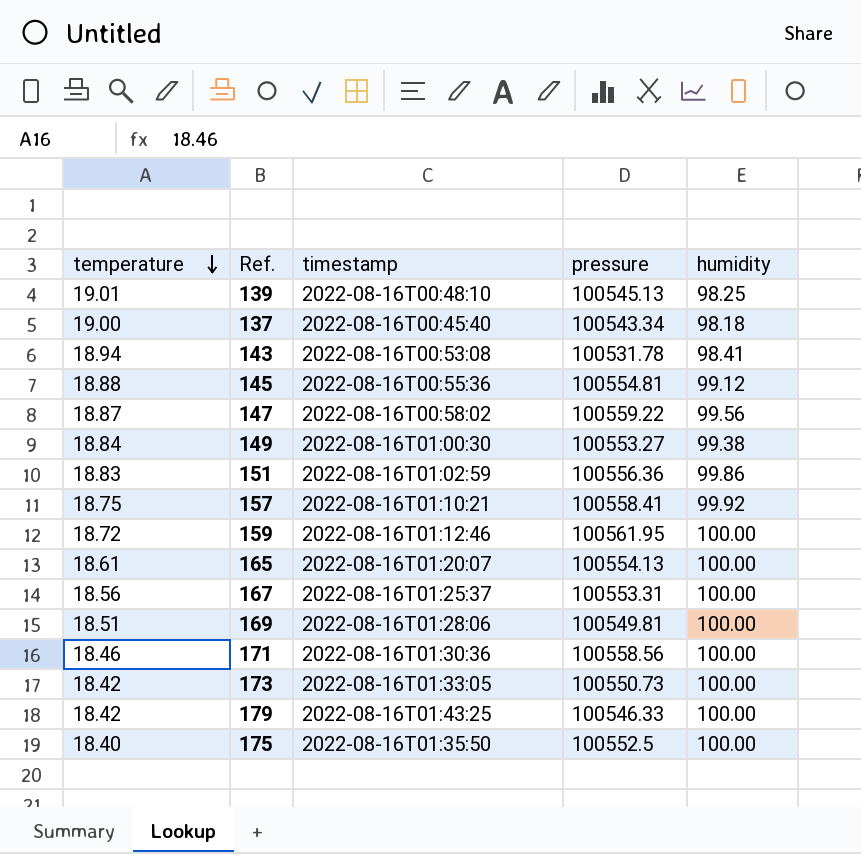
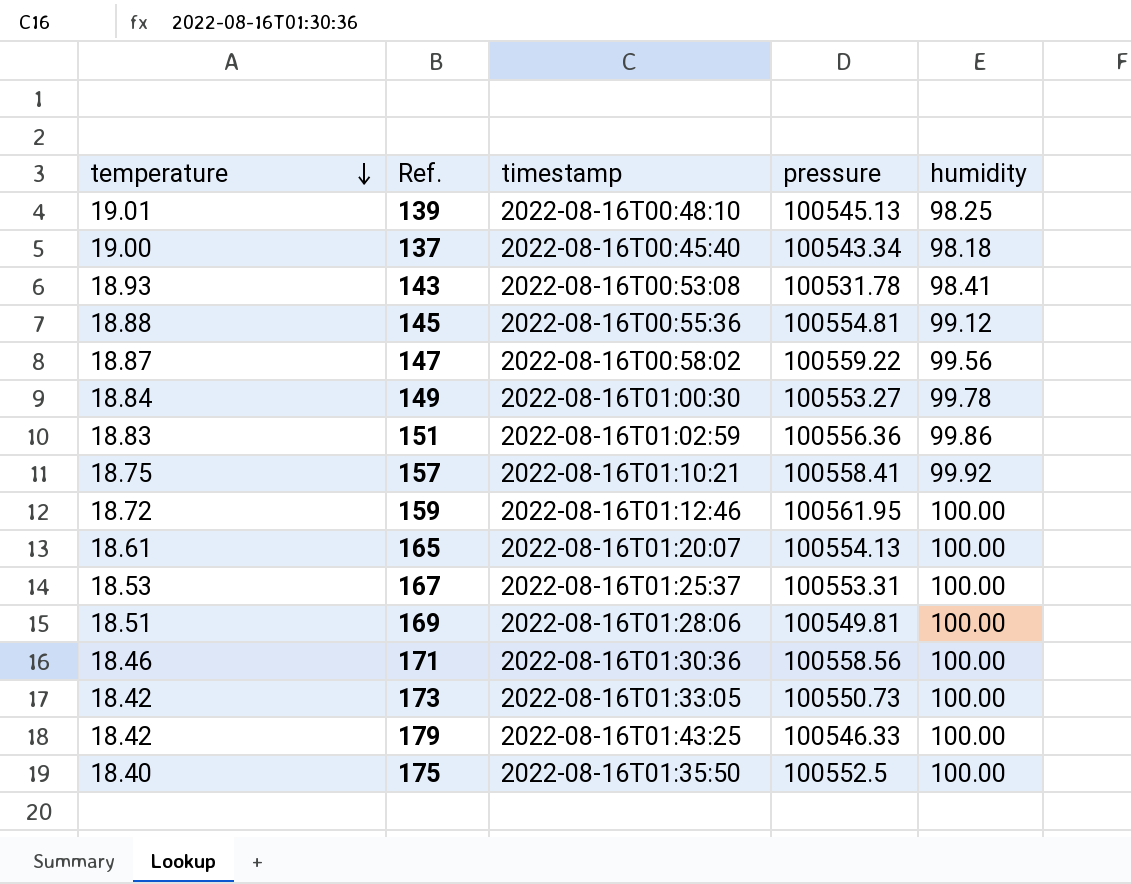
143 | temperature: 18.94 -> 18.93
149 | humidity: 99.38 -> 99.78
167 | temperature: 18.56 -> 18.53

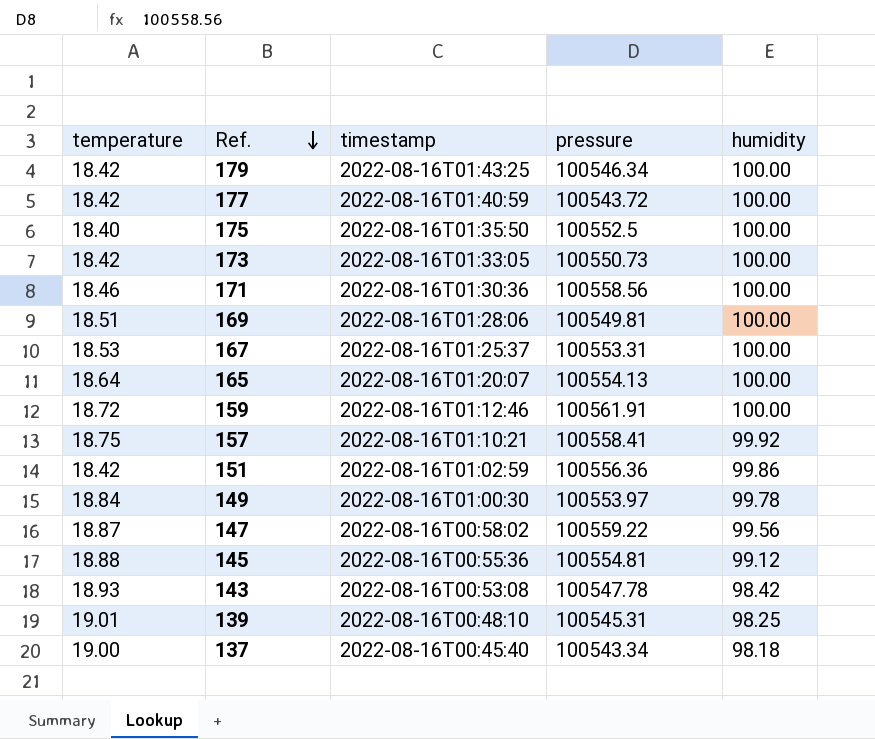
row order: temperature descending -> Ref. descending
179 | pressure: 100546.33 -> 100546.34
row 177: none -> 18.42 | 2022-08-16T01:40:59 | 100543.72 | 100.00
165 | temperature: 18.61 -> 18.64
159 | pressure: 100561.95 -> 100561.91
151 | temperature: 18.83 -> 18.42
149 | pressure: 100553.27 -> 100553.97
143 | pressure: 100531.78 -> 100547.78
143 | humidity: 98.41 -> 98.42
139 | pressure: 100545.13 -> 100545.31

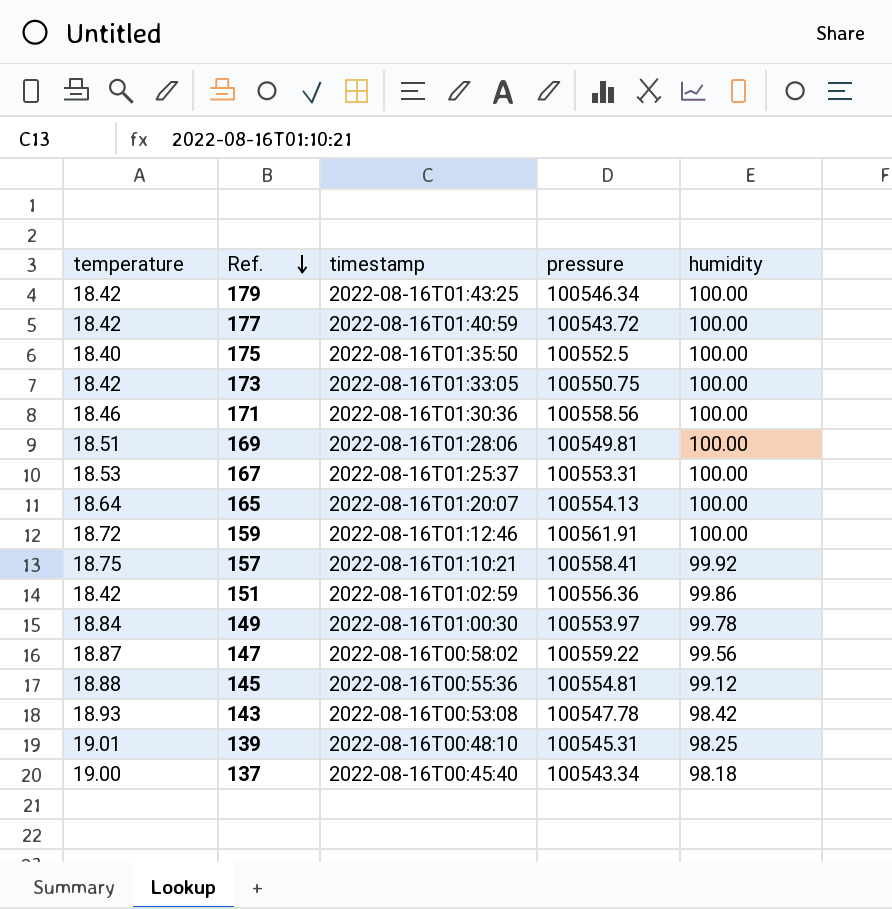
173 | pressure: 100550.73 -> 100550.75

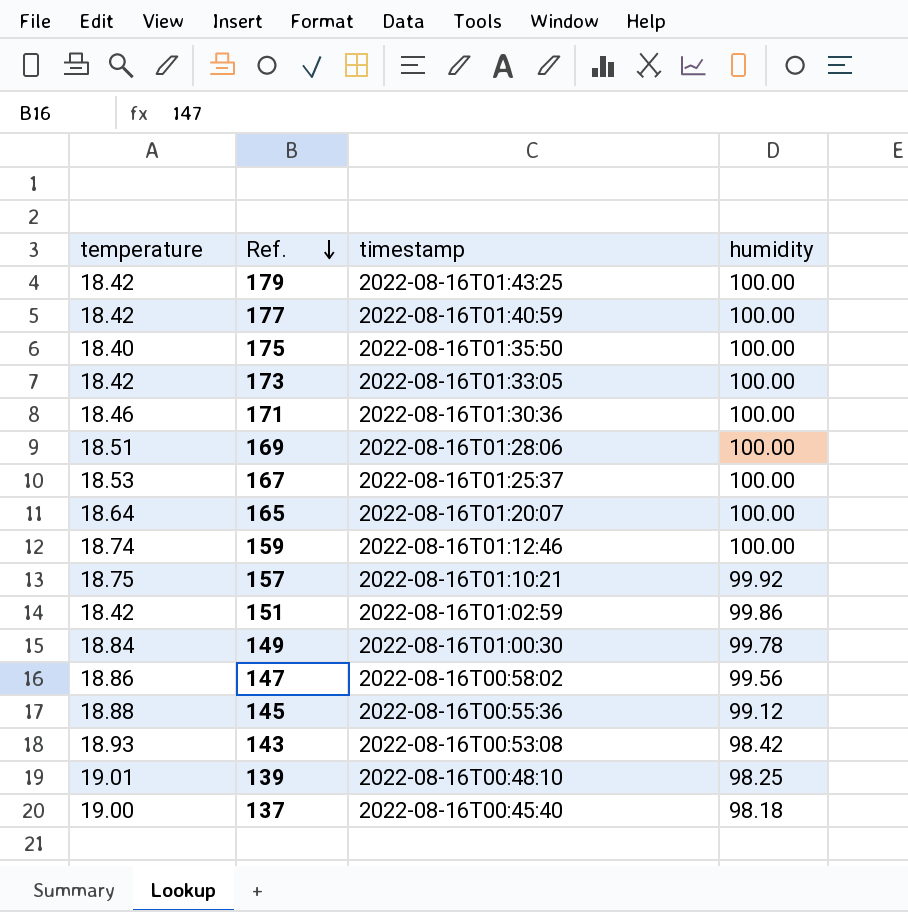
column pressure | position: 4 -> none
159 | temperature: 18.72 -> 18.74
147 | temperature: 18.87 -> 18.86

